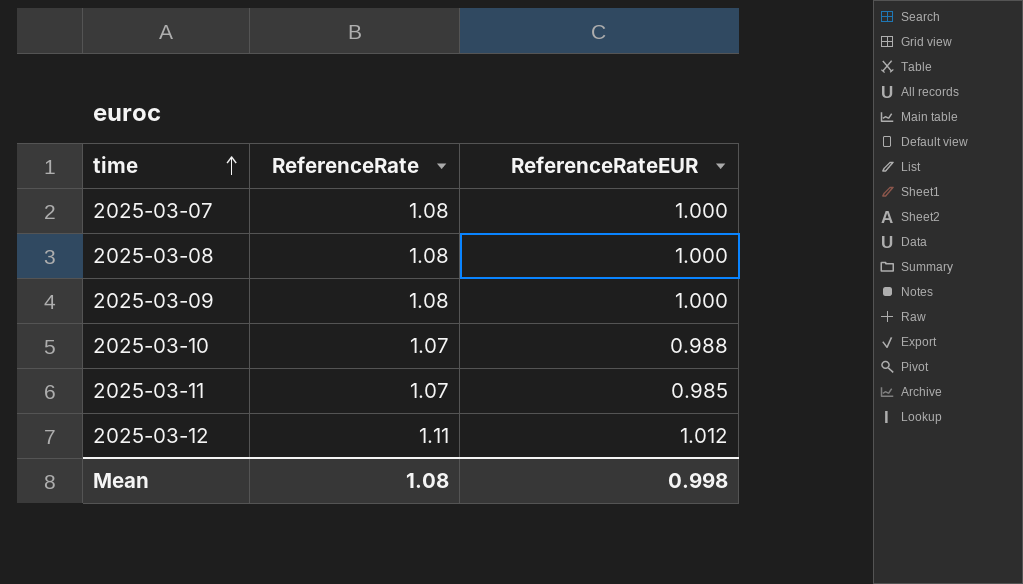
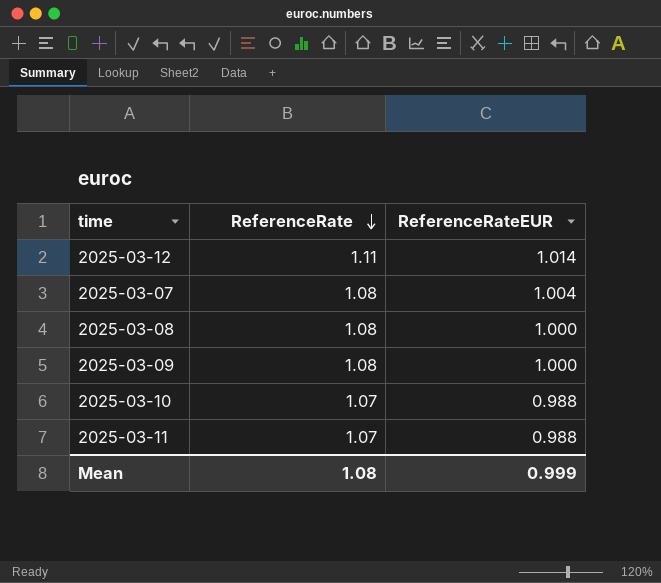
row order: time ascending -> ReferenceRate descending
2025-03-12 | ReferenceRateEUR: 1.012 -> 1.014
2025-03-07 | ReferenceRateEUR: 1.000 -> 1.004
2025-03-11 | ReferenceRateEUR: 0.985 -> 0.988
Mean | ReferenceRateEUR: 0.998 -> 0.999

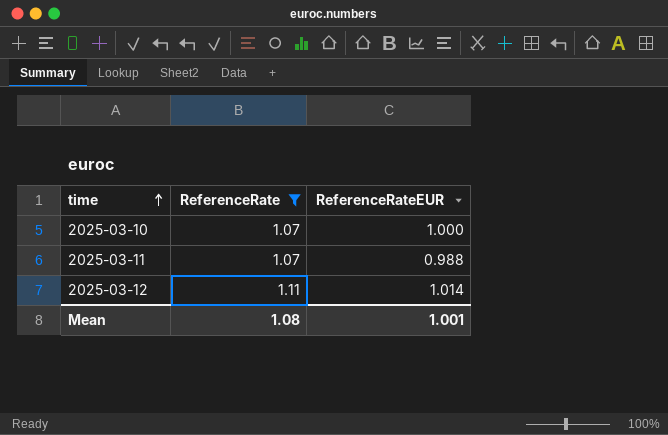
filter: none -> ReferenceRate != 1.08
row order: ReferenceRate descending -> time ascending
2025-03-10 | ReferenceRateEUR: 0.988 -> 1.000
Mean | ReferenceRateEUR: 0.999 -> 1.001

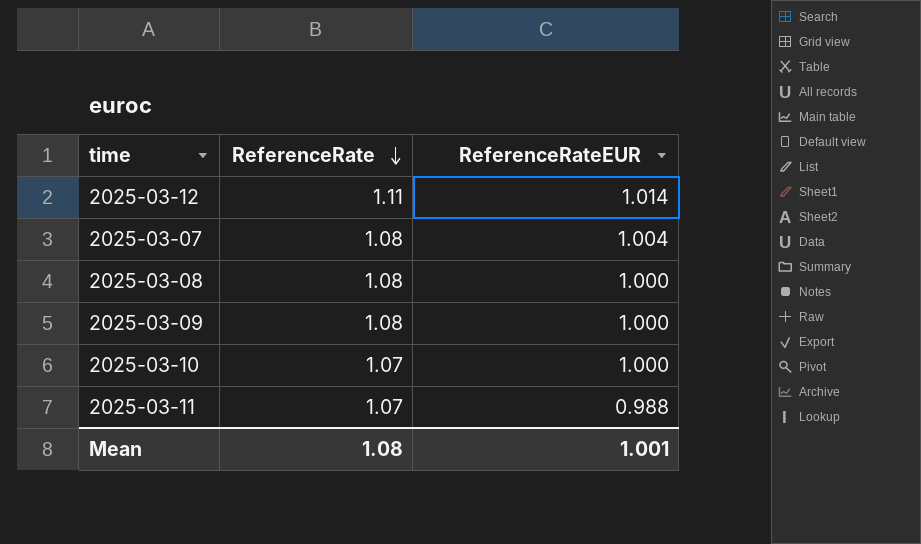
filter: ReferenceRate != 1.08 -> none
row order: time ascending -> ReferenceRate descending

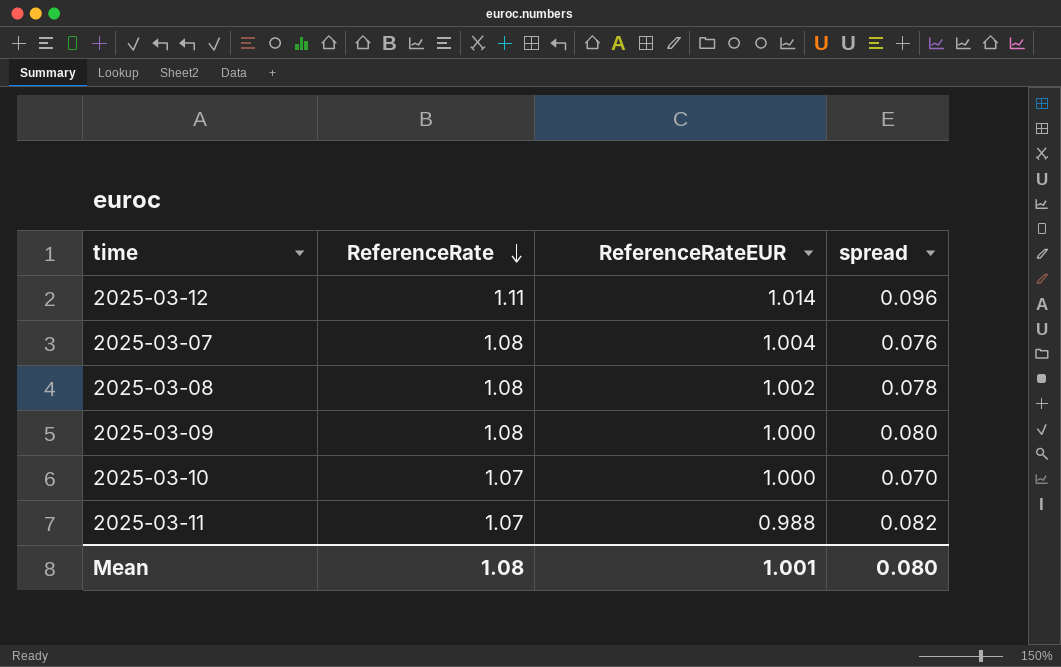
column spread | formula: none -> [ReferenceRate] - [ReferenceRateEUR]
2025-03-08 | ReferenceRateEUR: 1.000 -> 1.002

